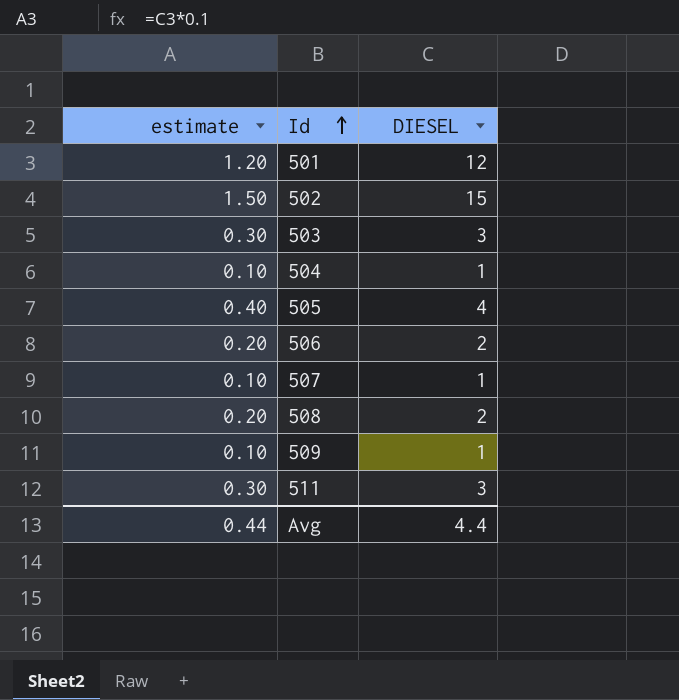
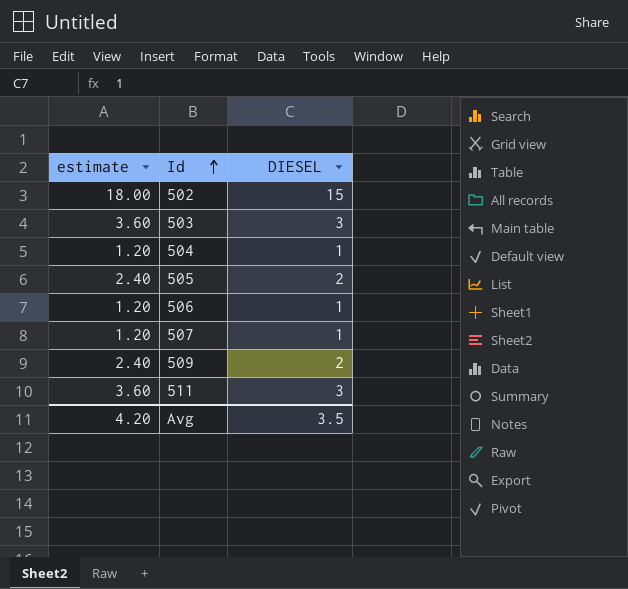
column estimate | formula: [DIESEL] * 0.1 -> [DIESEL] * 1.2
row 501: 1.20 | 12 -> none
row 508: 0.20 | 2 -> none
505 | DIESEL: 4 -> 2
506 | DIESEL: 2 -> 1
509 | DIESEL: 1 -> 2
Avg | estimate: 0.44 -> 4.20
Avg | DIESEL: 4.4 -> 3.5

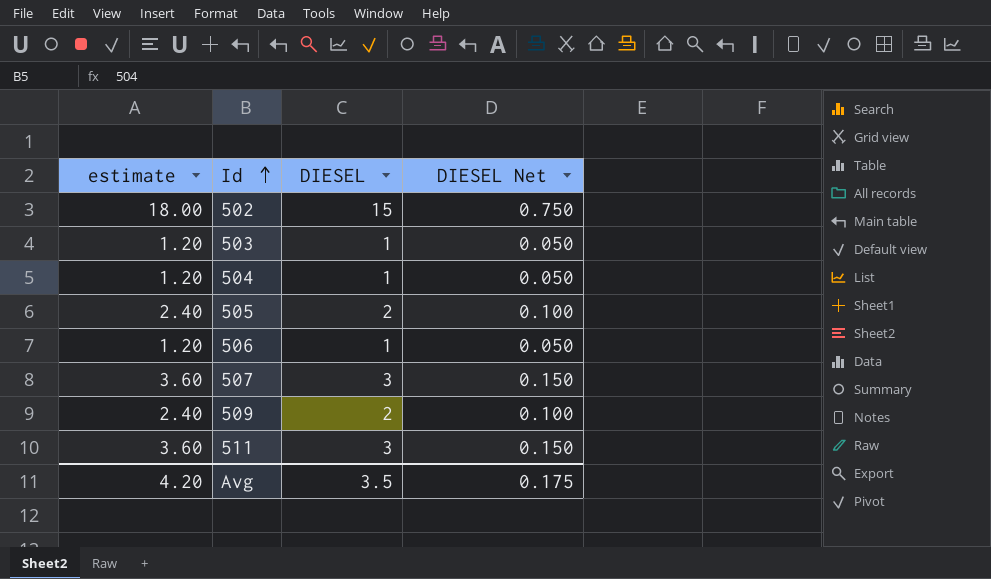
column DIESEL Net | formula: none -> [DIESEL] * 0.05
503 | estimate: 3.60 -> 1.20
503 | DIESEL: 3 -> 1
507 | estimate: 1.20 -> 3.60
507 | DIESEL: 1 -> 3

